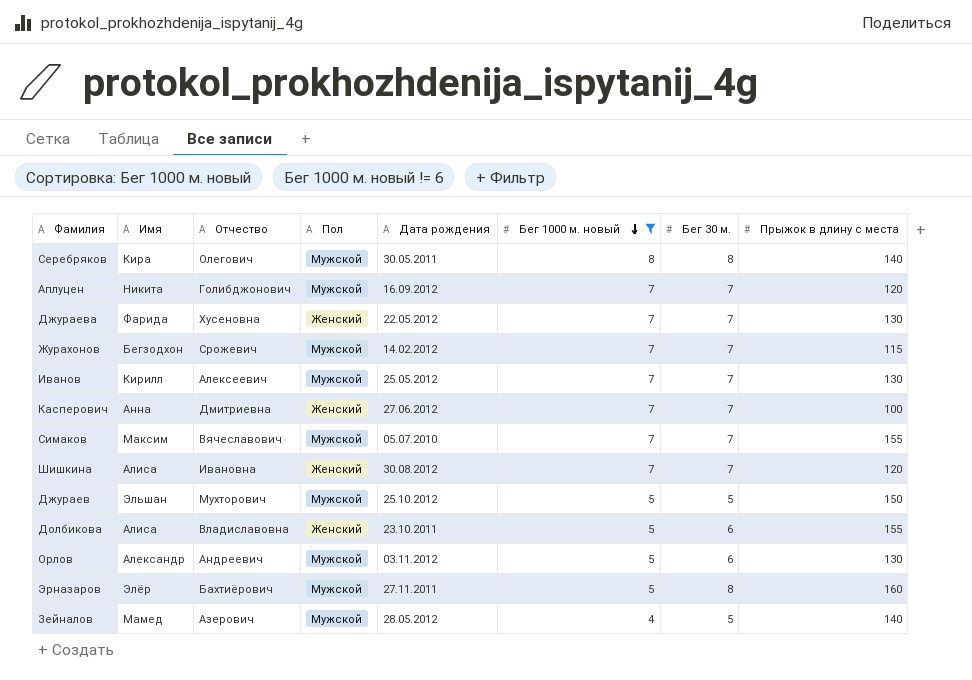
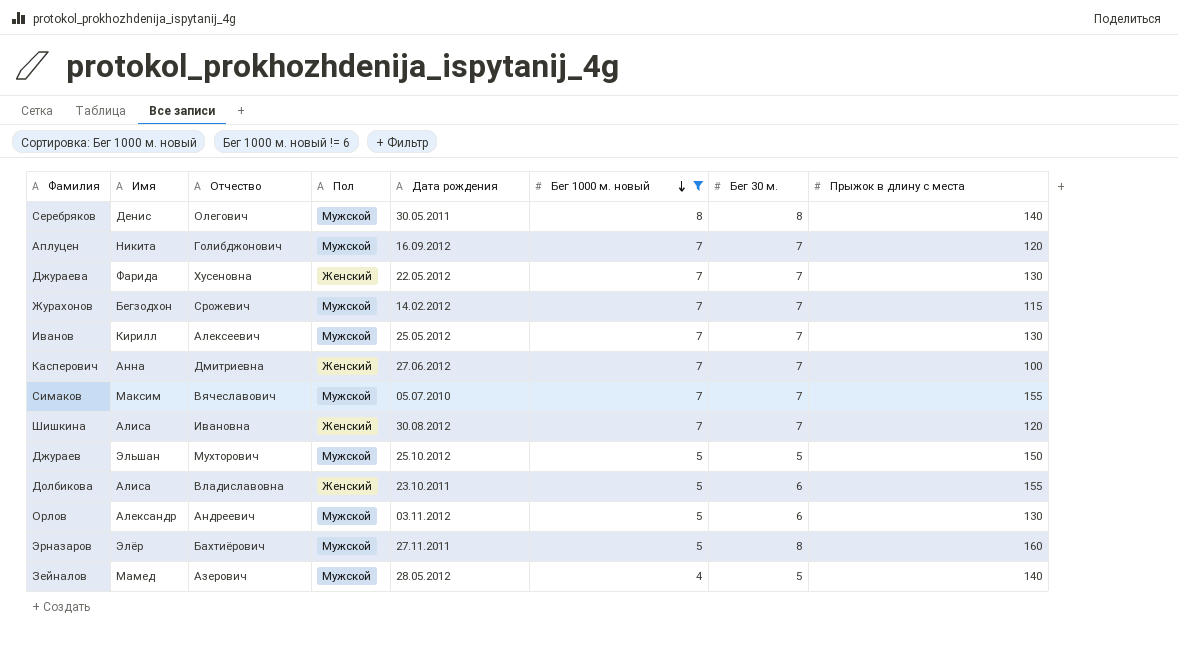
Серебряков | Имя: Кира -> Денис

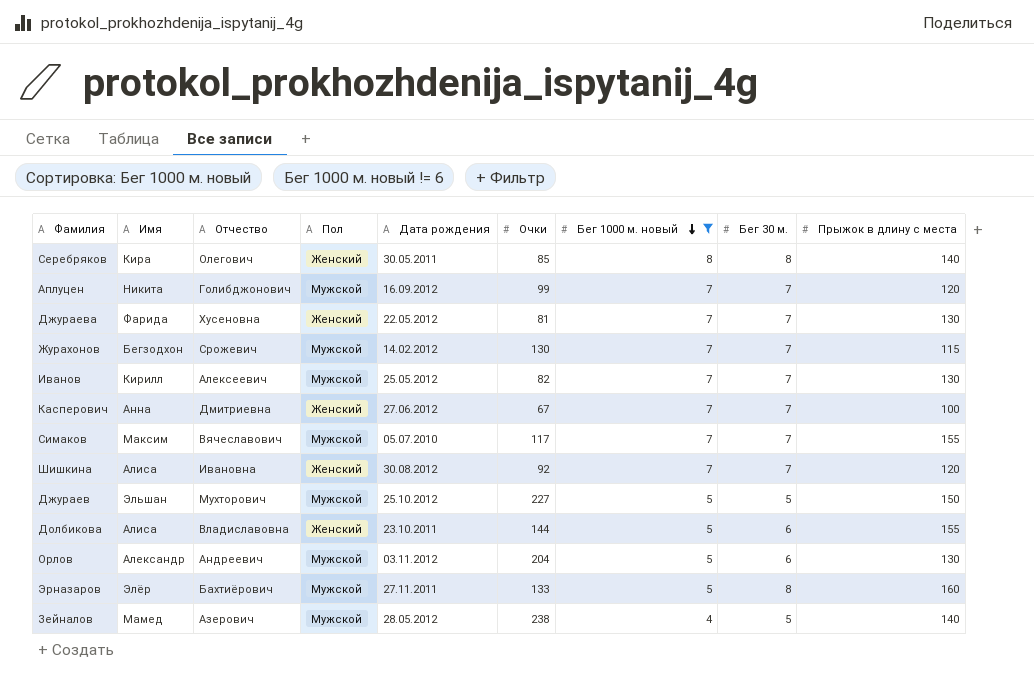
column Очки | position: none -> 6
Серебряков | Имя: Денис -> Кира
Серебряков | Пол: Мужской -> Женский

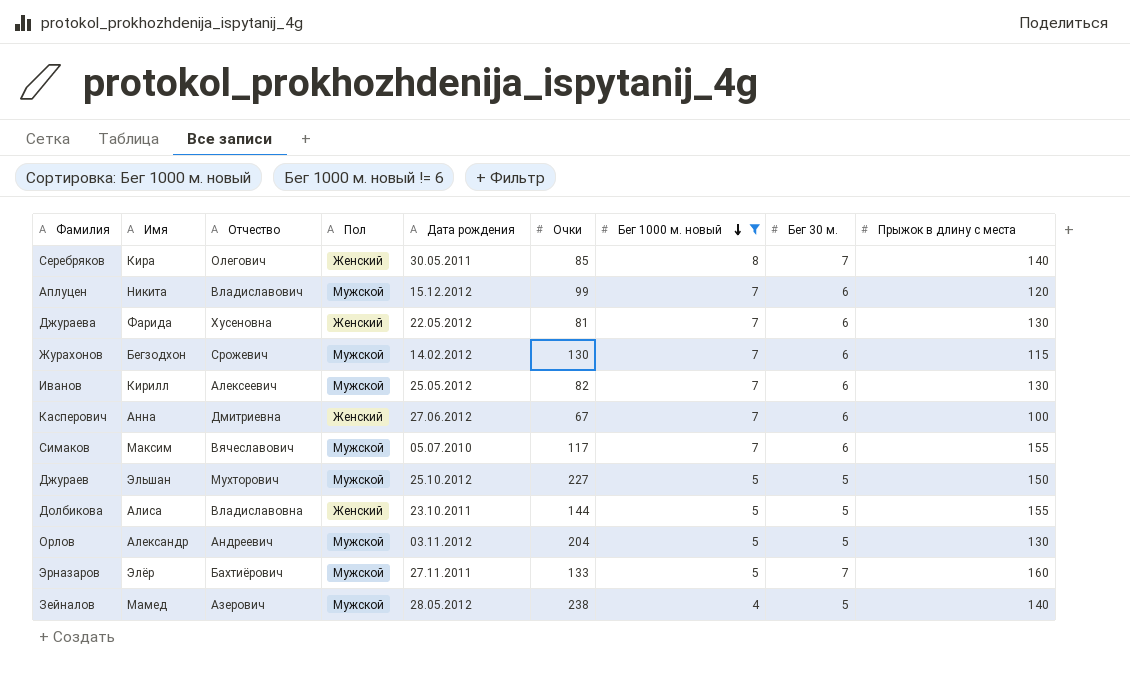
row Шишкина: Алиса | Ивановна | Женский | 30.08.2012 | 92 | 7 | 7 | 120 -> none
Серебряков | Бег 30 м.: 8 -> 7
Аплуцен | Отчество: Голибджонович -> Владиславович
Аплуцен | Дата рождения: 16.09.2012 -> 15.12.2012
Аплуцен | Бег 30 м.: 7 -> 6
Джураева | Бег 30 м.: 7 -> 6
Журахонов | Бег 30 м.: 7 -> 6
Иванов | Бег 30 м.: 7 -> 6
Касперович | Бег 30 м.: 7 -> 6
Симаков | Бег 30 м.: 7 -> 6
Долбикова | Бег 30 м.: 6 -> 5
Орлов | Бег 30 м.: 6 -> 5
Эрназаров | Бег 30 м.: 8 -> 7

